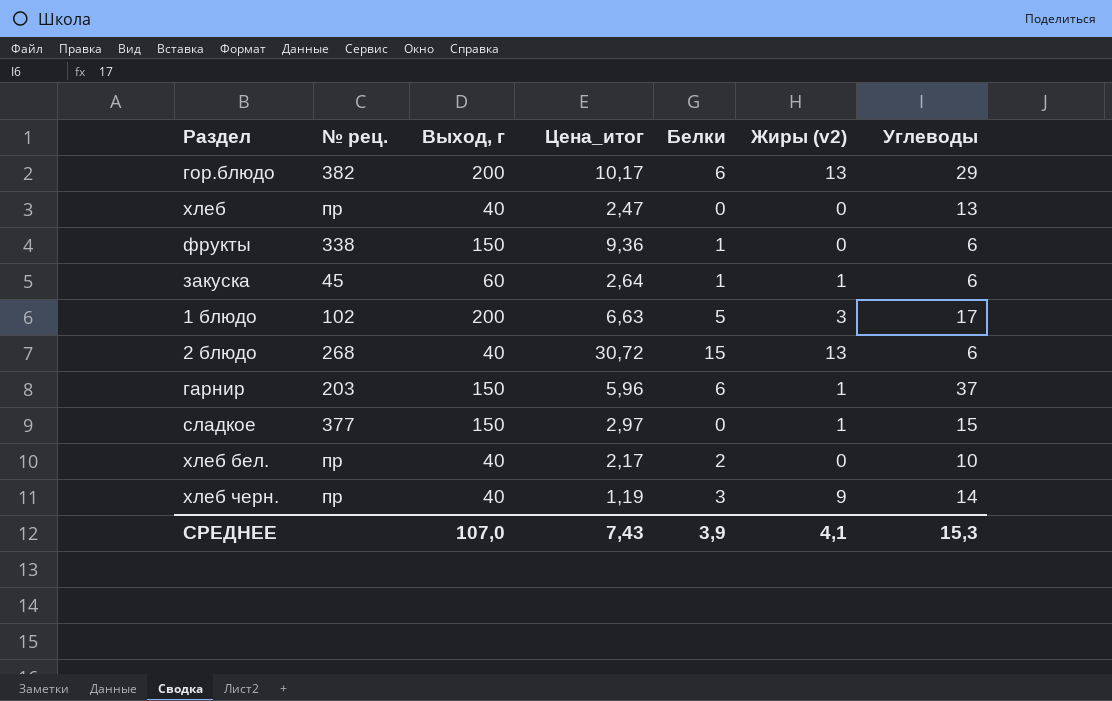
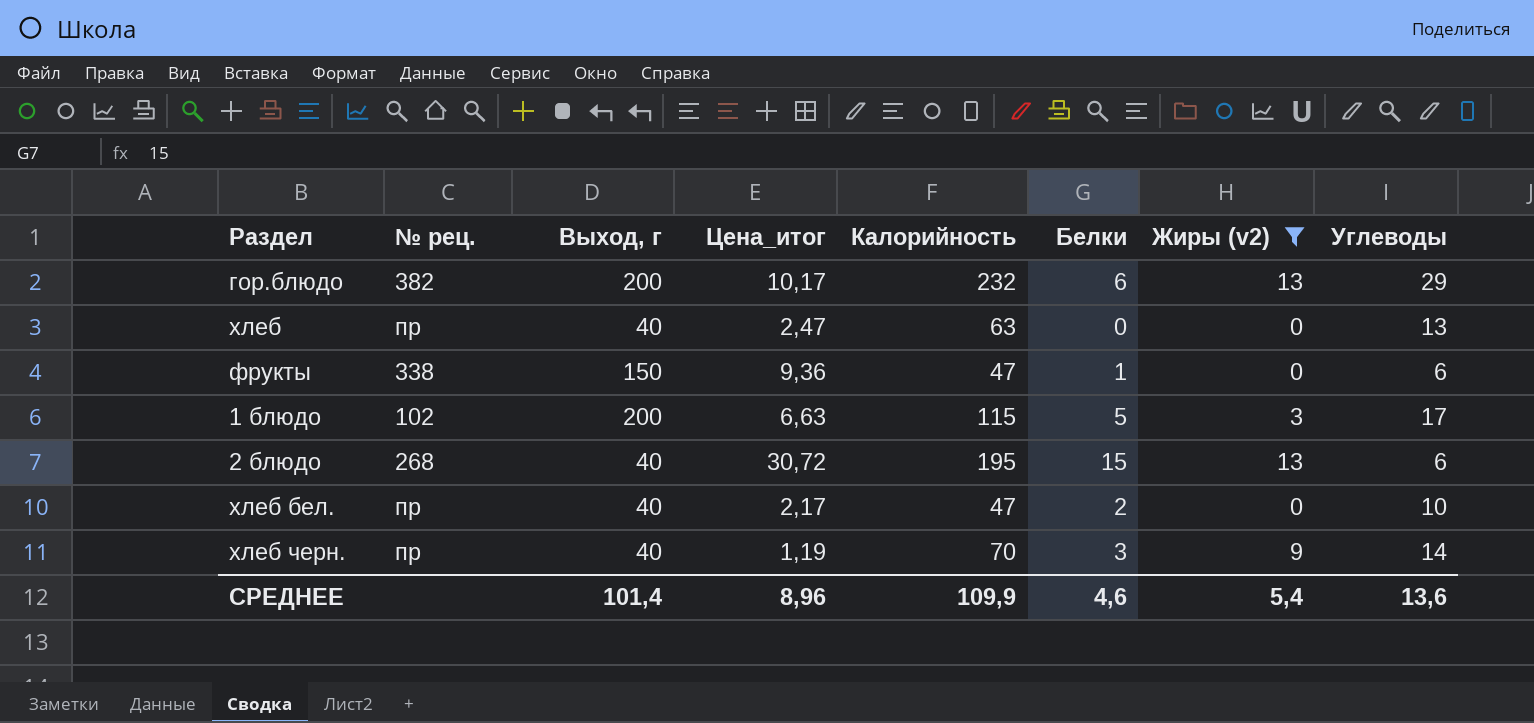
filter: none -> Жиры (v2) != 1
column Калорийность | position: none -> 5
СРЕДНЕЕ | Выход, г: 107,0 -> 101,4
СРЕДНЕЕ | Цена_итог: 7,43 -> 8,96
СРЕДНЕЕ | Белки: 3,9 -> 4,6
СРЕДНЕЕ | Жиры (v2): 4,1 -> 5,4
СРЕДНЕЕ | Углеводы: 15,3 -> 13,6

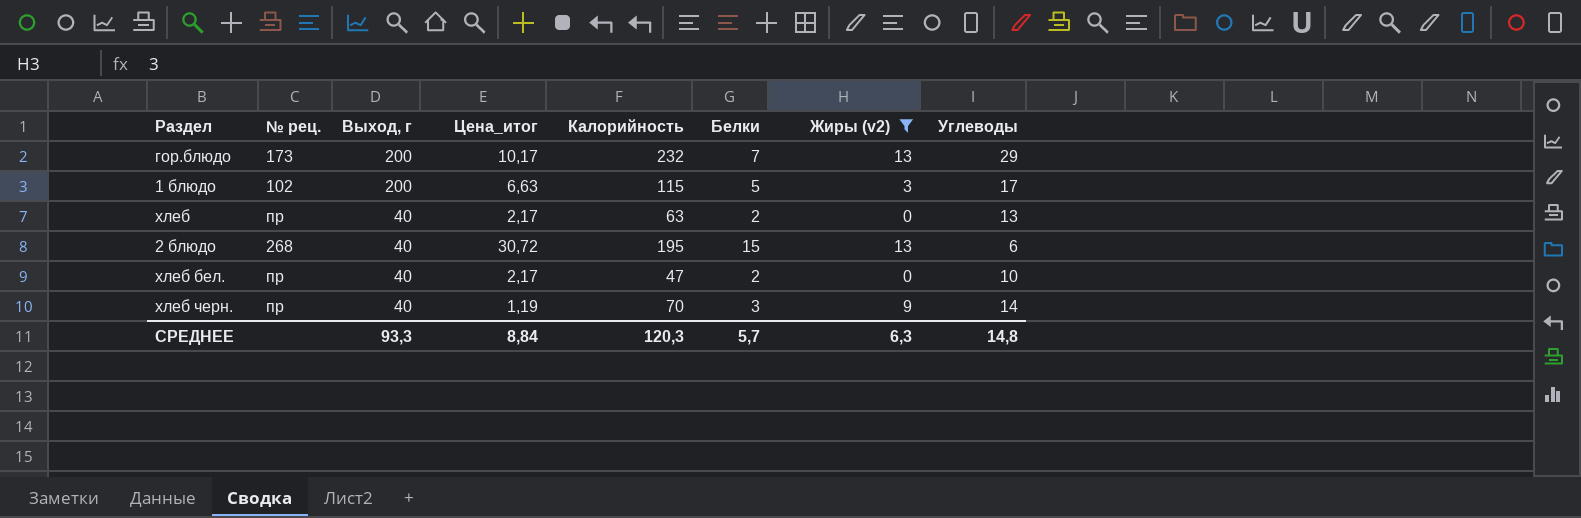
row order: none -> Выход, г descending
row фрукты: 338 | 150 | 9,36 | 47 | 1 | 0 | 6 -> none
гор.блюдо | № рец.: 382 -> 173
гор.блюдо | Белки: 6 -> 7
хлеб | Цена_итог: 2,47 -> 2,17
хлеб | Белки: 0 -> 2
СРЕДНЕЕ | Выход, г: 101,4 -> 93,3
СРЕДНЕЕ | Цена_итог: 8,96 -> 8,84
СРЕДНЕЕ | Калорийность: 109,9 -> 120,3
СРЕДНЕЕ | Белки: 4,6 -> 5,7
СРЕДНЕЕ | Жиры (v2): 5,4 -> 6,3
СРЕДНЕЕ | Углеводы: 13,6 -> 14,8

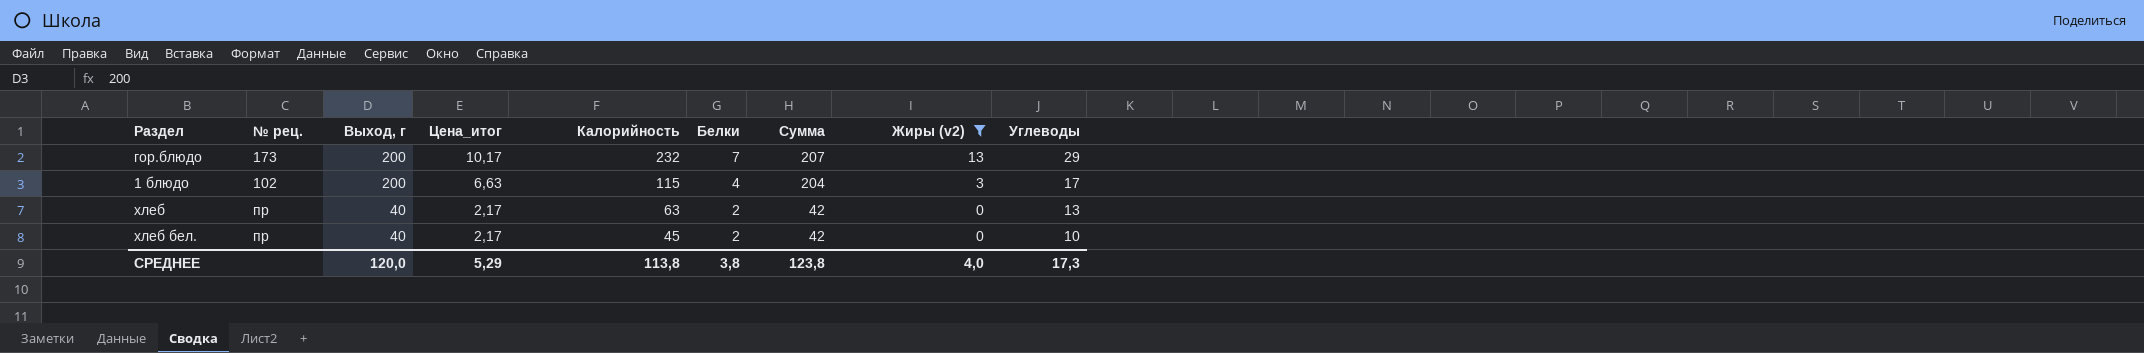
column Сумма | formula: none -> [Выход, г] + [Белки]
row 2 блюдо: 268 | 40 | 30,72 | 195 | 15 | 13 | 6 -> none
row хлеб черн.: пр | 40 | 1,19 | 70 | 3 | 9 | 14 -> none
1 блюдо | Белки: 5 -> 4
хлеб бел. | Калорийность: 47 -> 45
СРЕДНЕЕ | Выход, г: 93,3 -> 120,0
СРЕДНЕЕ | Цена_итог: 8,84 -> 5,29
СРЕДНЕЕ | Калорийность: 120,3 -> 113,8
СРЕДНЕЕ | Белки: 5,7 -> 3,8
СРЕДНЕЕ | Жиры (v2): 6,3 -> 4,0
СРЕДНЕЕ | Углеводы: 14,8 -> 17,3

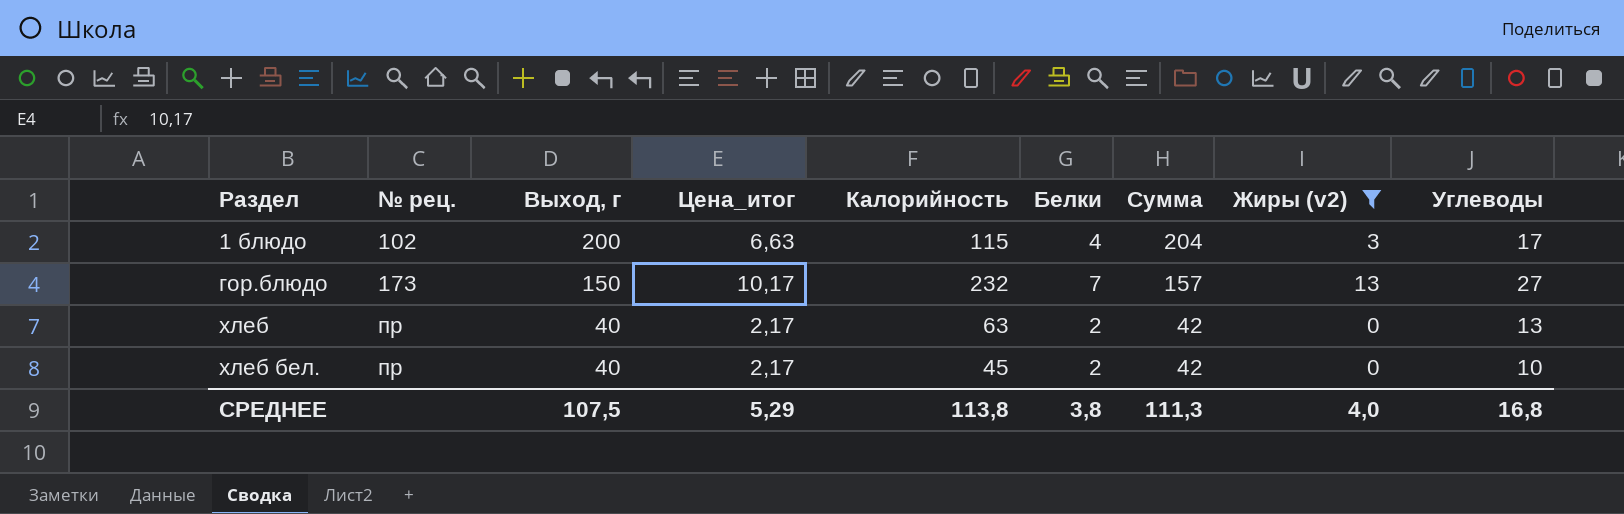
row order: Выход, г descending -> Раздел ascending
гор.блюдо | Выход, г: 200 -> 150
гор.блюдо | Сумма: 207 -> 157
гор.блюдо | Углеводы: 29 -> 27
СРЕДНЕЕ | Выход, г: 120,0 -> 107,5
СРЕДНЕЕ | Сумма: 123,8 -> 111,3
СРЕДНЕЕ | Углеводы: 17,3 -> 16,8

